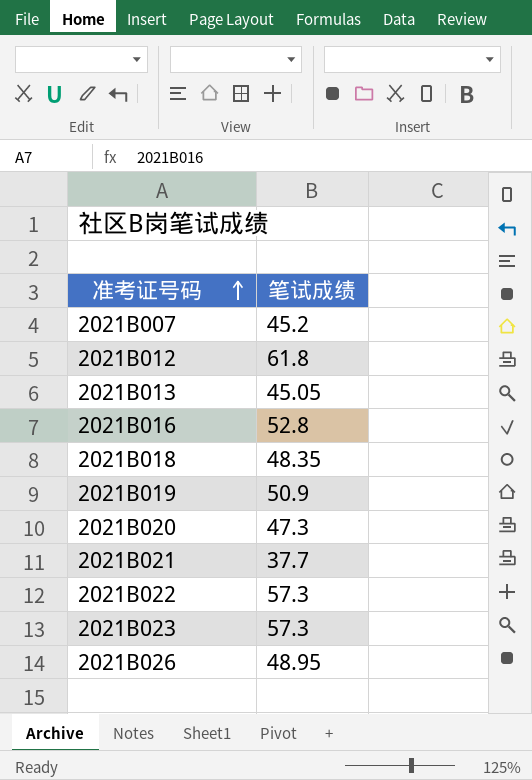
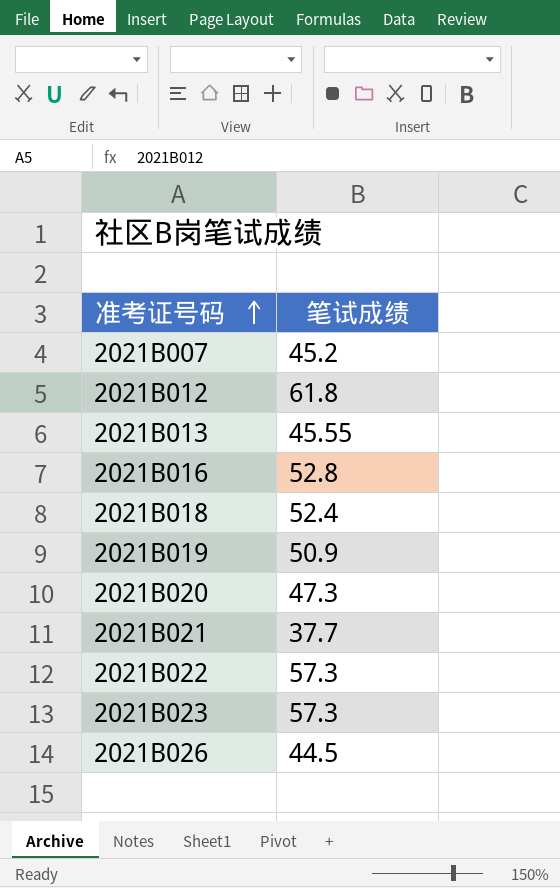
2021B013 | 笔试成绩: 45.05 -> 45.55
2021B018 | 笔试成绩: 48.35 -> 52.4
2021B026 | 笔试成绩: 48.95 -> 44.5

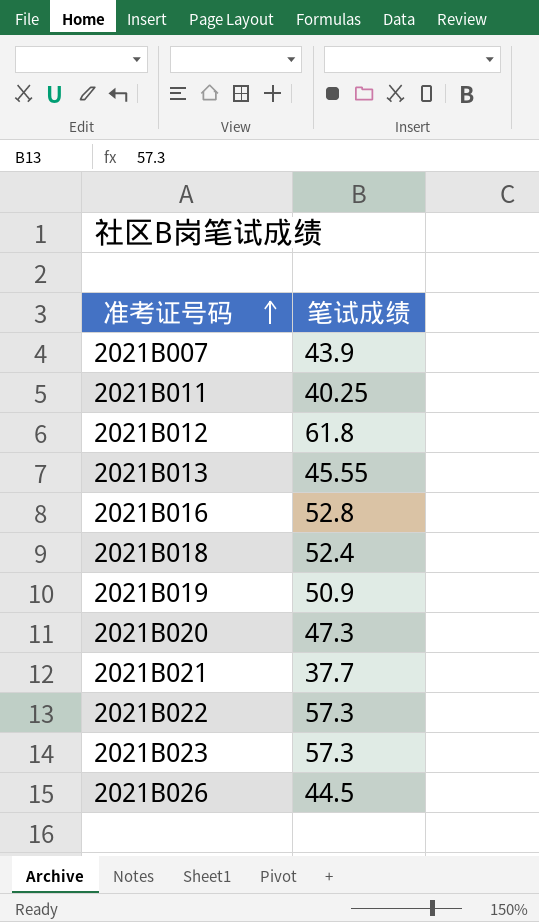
2021B007 | 笔试成绩: 45.2 -> 43.9
row 2021B011: none -> 40.25

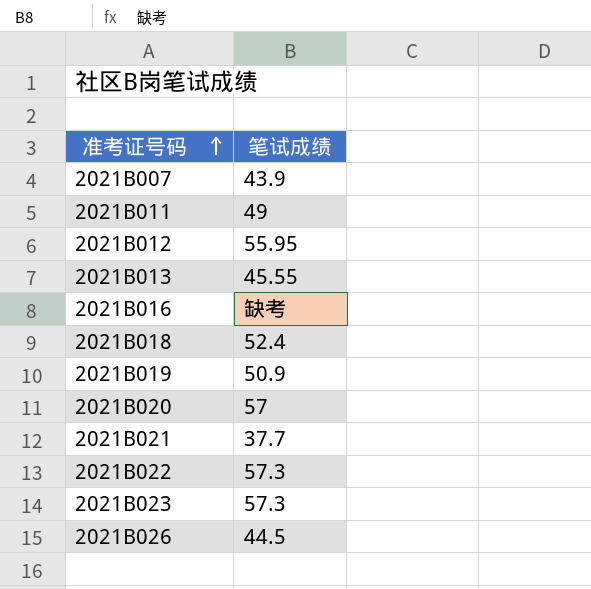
2021B011 | 笔试成绩: 40.25 -> 49
2021B012 | 笔试成绩: 61.8 -> 55.95
2021B016 | 笔试成绩: 52.8 -> 缺考
2021B020 | 笔试成绩: 47.3 -> 57

